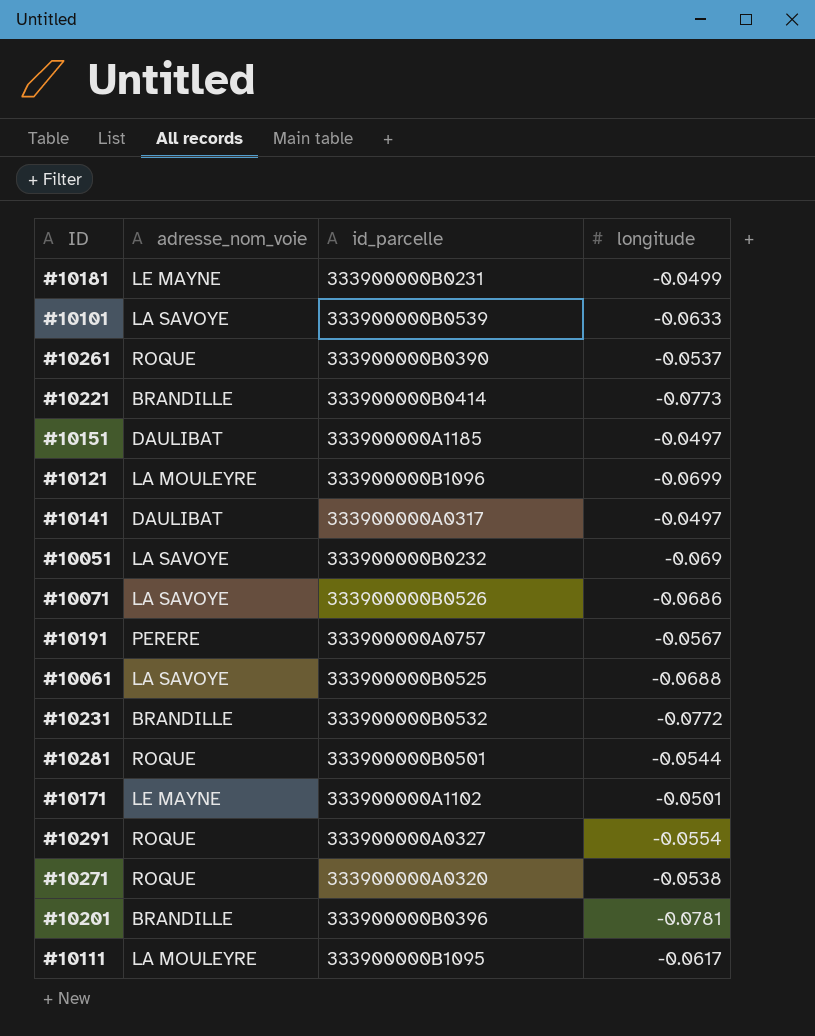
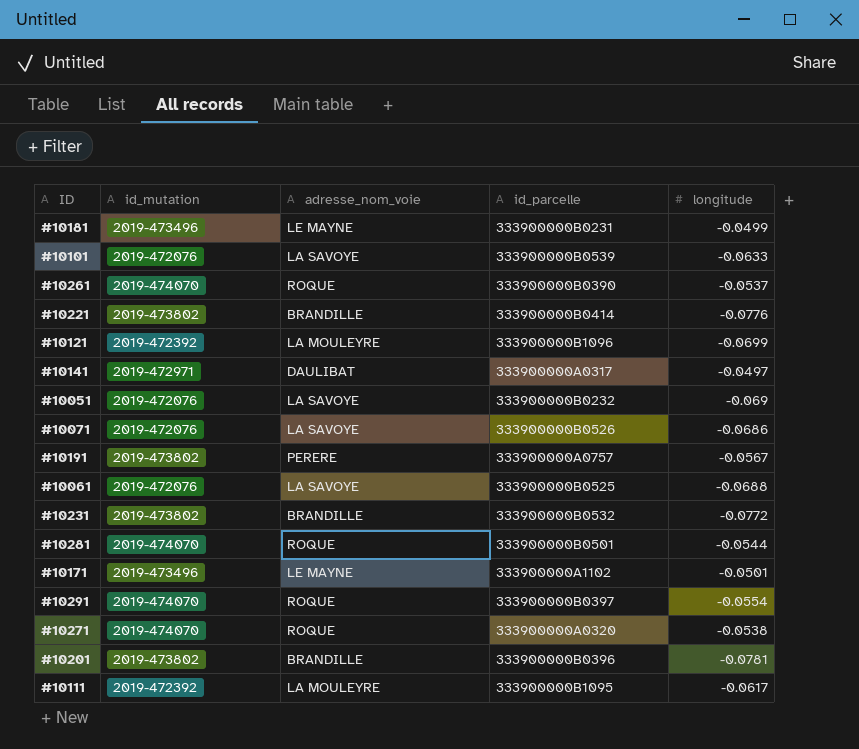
column id_mutation | position: none -> 2
row #10151: DAULIBAT | 333900000A1185 | -0.0497 -> none
#10221 | longitude: -0.0773 -> -0.0776
#10291 | id_parcelle: 333900000A0327 -> 333900000B0397

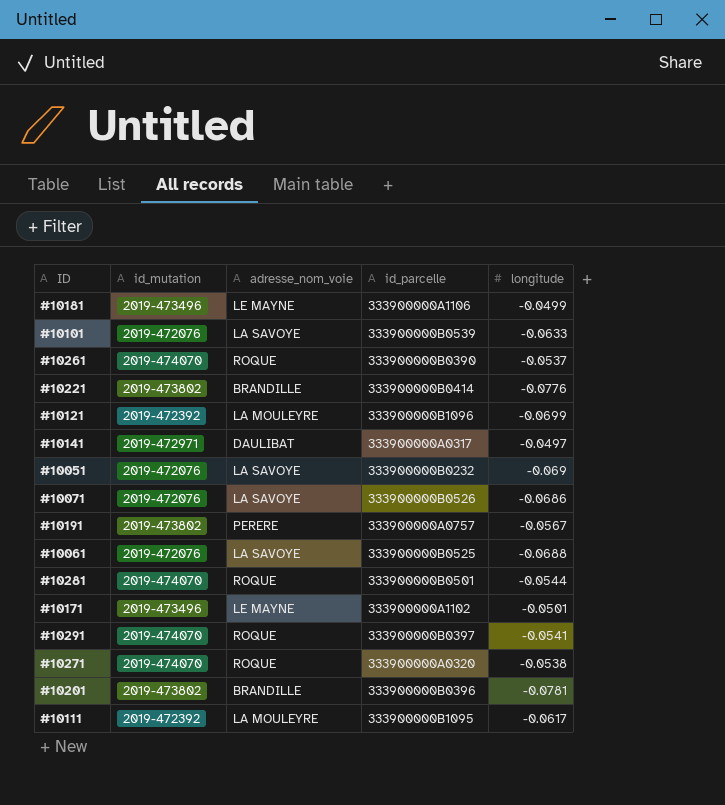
row #10231: 2019-473802 | BRANDILLE | 333900000B0532 | -0.0772 -> none
#10181 | id_parcelle: 333900000B0231 -> 333900000A1106
#10291 | longitude: -0.0554 -> -0.0541

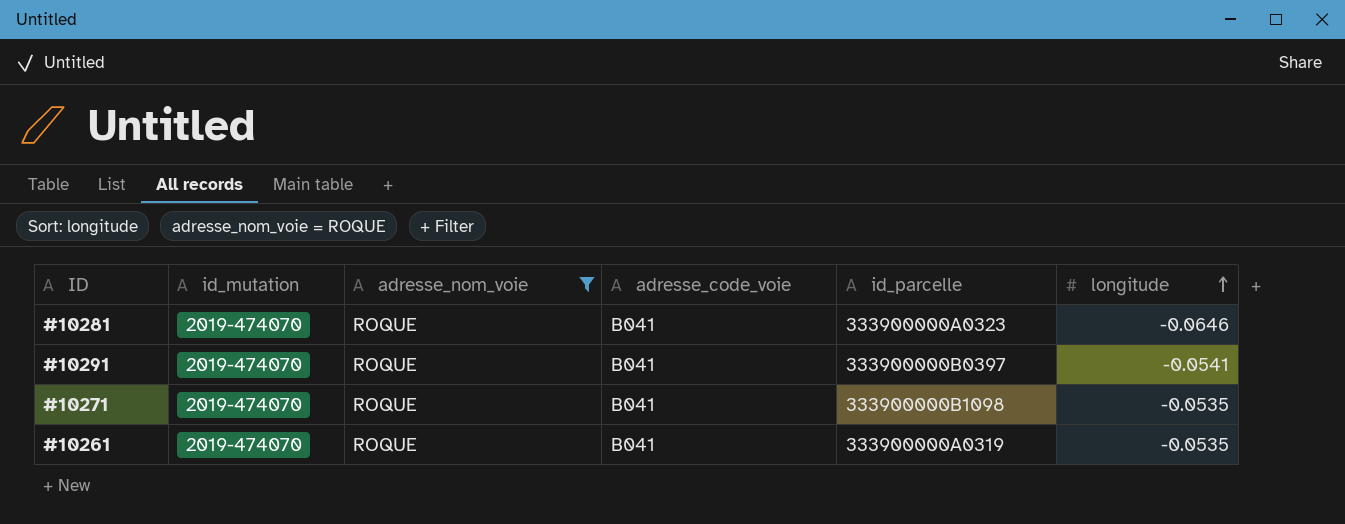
filter: none -> adresse_nom_voie = ROQUE
row order: none -> longitude ascending
column adresse_code_voie | position: none -> 4
#10281 | id_parcelle: 333900000B0501 -> 333900000A0323
#10281 | longitude: -0.0544 -> -0.0646
#10271 | id_parcelle: 333900000A0320 -> 333900000B1098
#10271 | longitude: -0.0538 -> -0.0535
#10261 | id_parcelle: 333900000B0390 -> 333900000A0319
#10261 | longitude: -0.0537 -> -0.0535

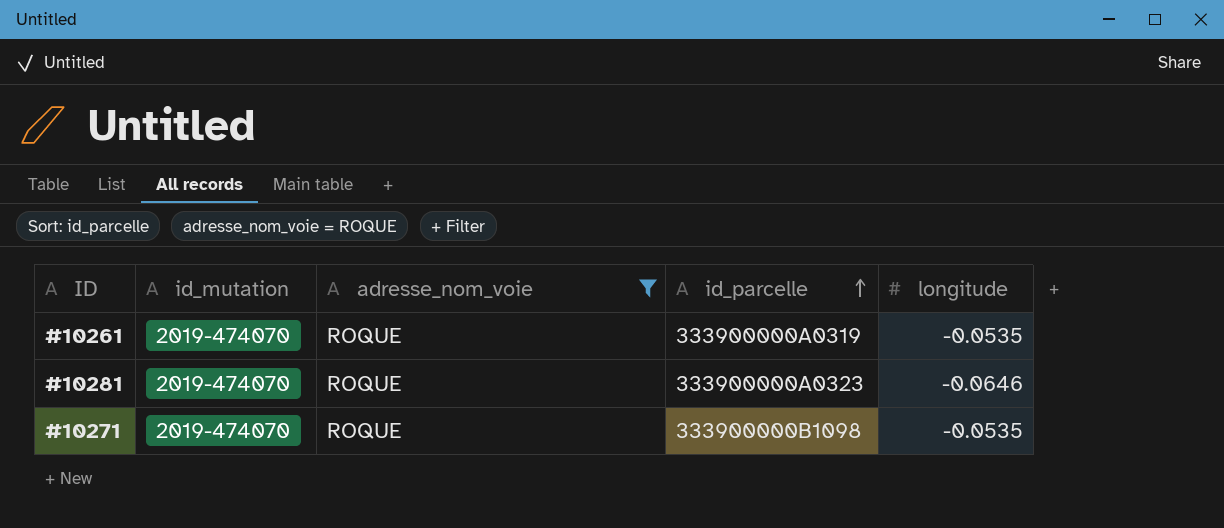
row order: longitude ascending -> id_parcelle ascending
column adresse_code_voie | position: 4 -> none
row #10291: 2019-474070 | ROQUE | B041 | 333900000B0397 | -0.0541 -> none

